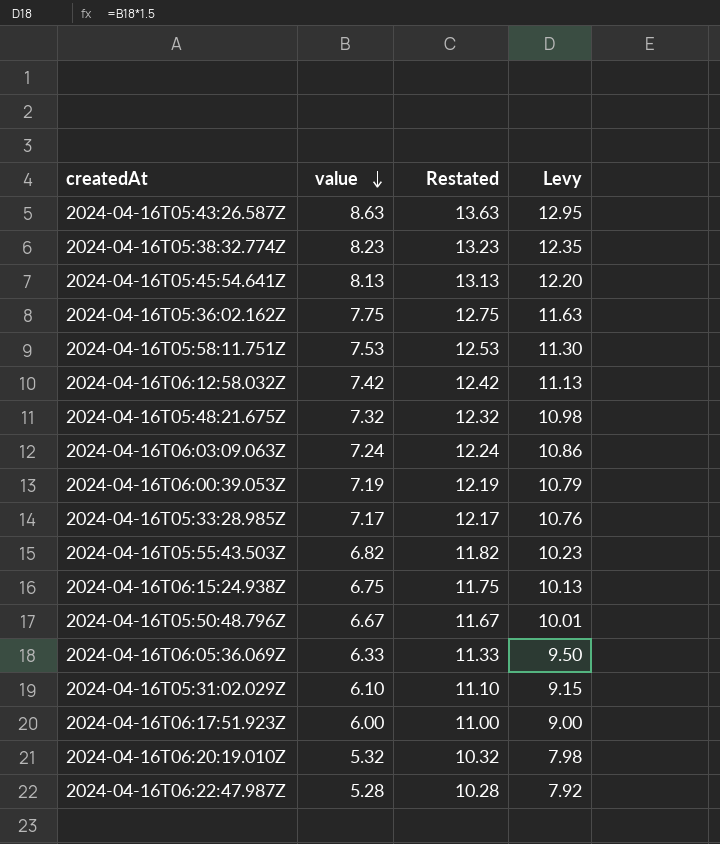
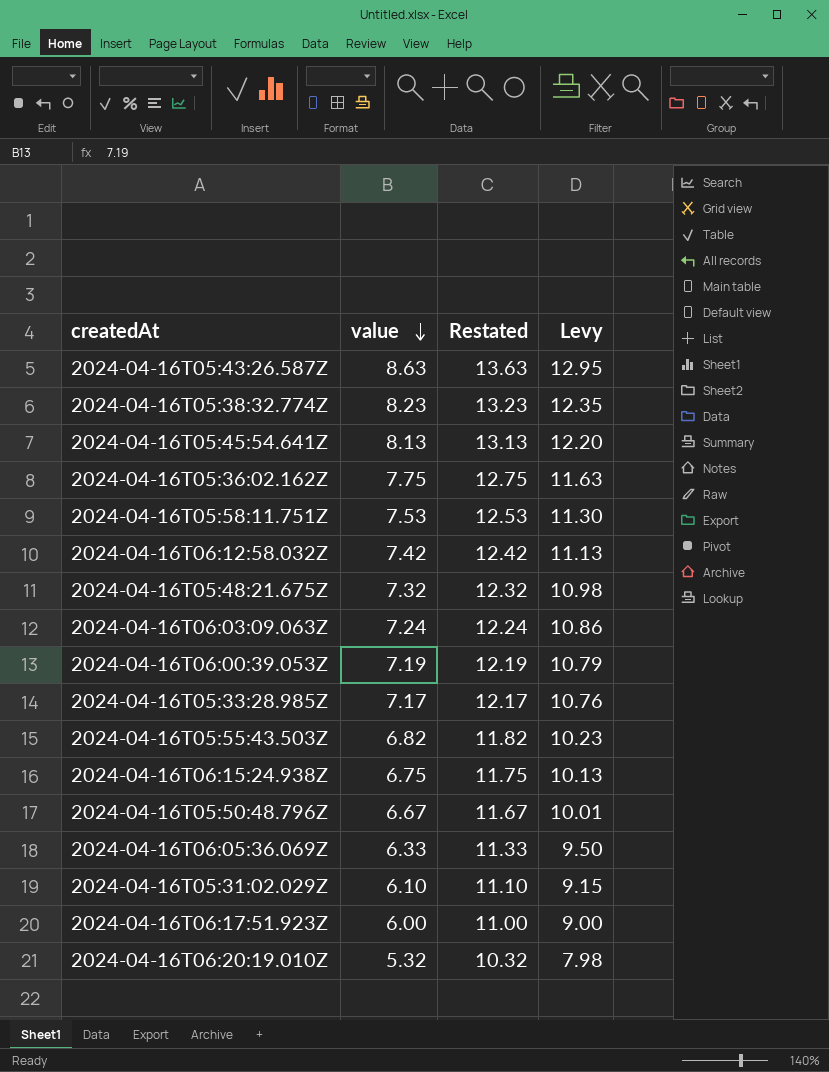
row 2024-04-16T06:22:47.987Z: 5.28 | 10.28 | 7.92 -> none

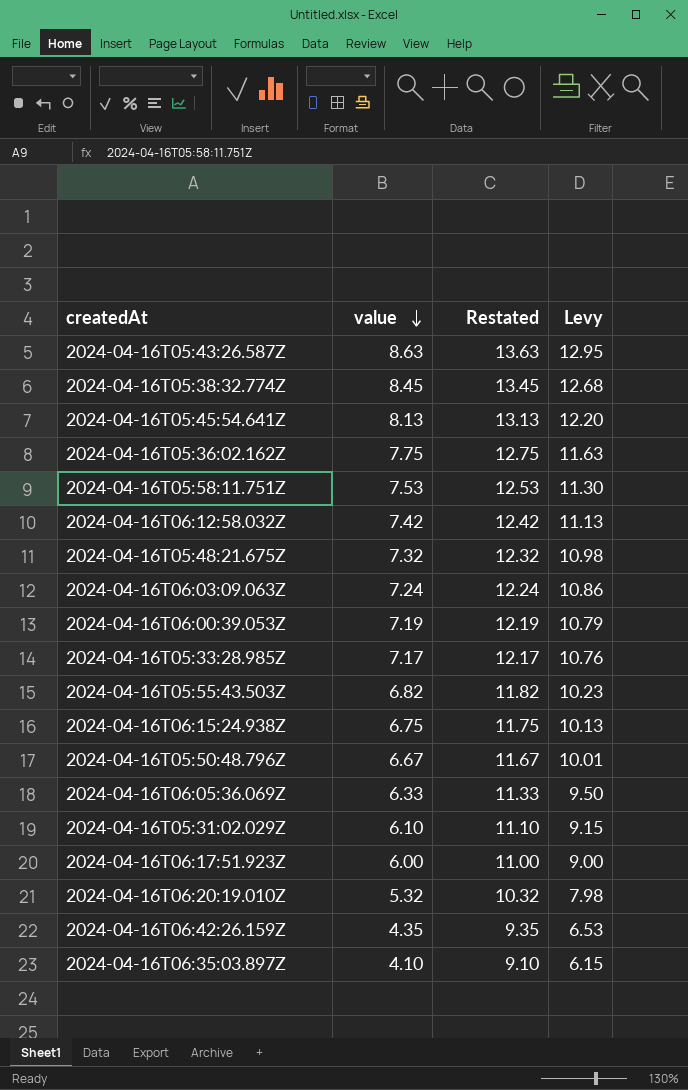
2024-04-16T05:38:32.774Z | value: 8.23 -> 8.45
2024-04-16T05:38:32.774Z | Restated: 13.23 -> 13.45
2024-04-16T05:38:32.774Z | Levy: 12.35 -> 12.68
row 2024-04-16T06:42:26.159Z: none -> 4.35 | 9.35 | 6.53
row 2024-04-16T06:35:03.897Z: none -> 4.10 | 9.10 | 6.15

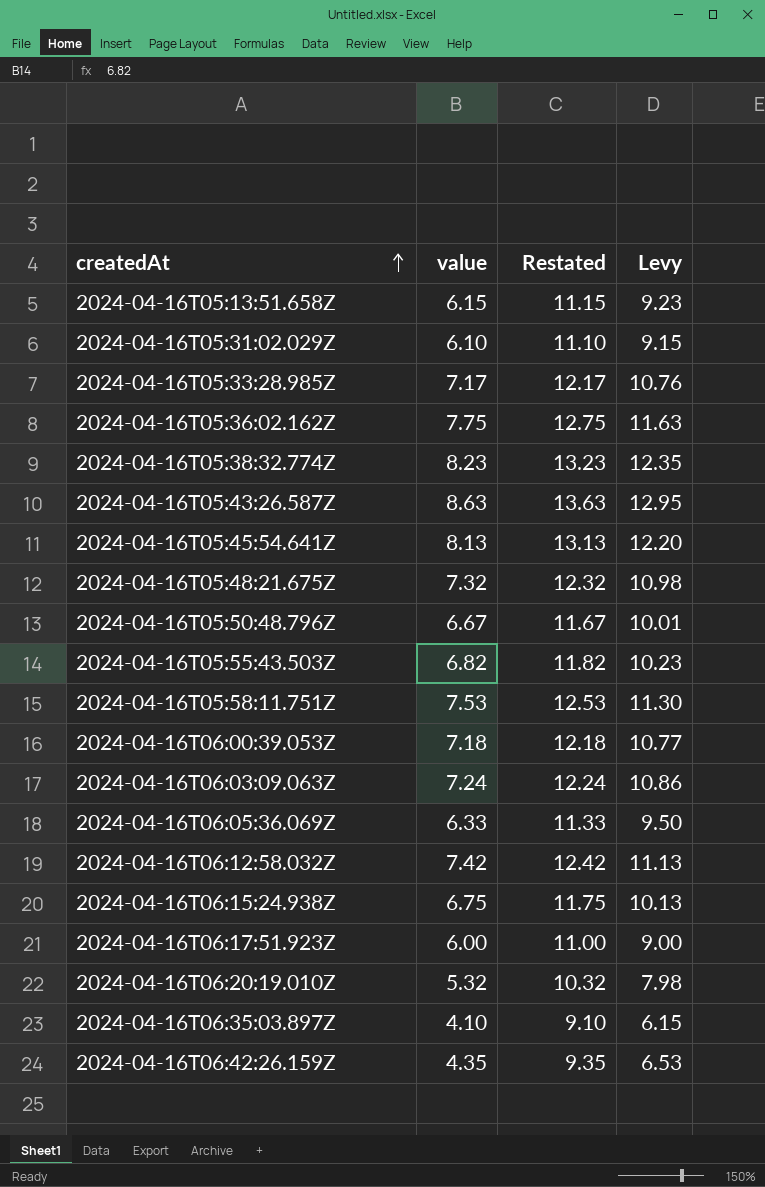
row order: value descending -> createdAt ascending
row 2024-04-16T05:13:51.658Z: none -> 6.15 | 11.15 | 9.23
2024-04-16T05:38:32.774Z | value: 8.45 -> 8.23
2024-04-16T05:38:32.774Z | Restated: 13.45 -> 13.23
2024-04-16T05:38:32.774Z | Levy: 12.68 -> 12.35
2024-04-16T06:00:39.053Z | value: 7.19 -> 7.18
2024-04-16T06:00:39.053Z | Restated: 12.19 -> 12.18
2024-04-16T06:00:39.053Z | Levy: 10.79 -> 10.77

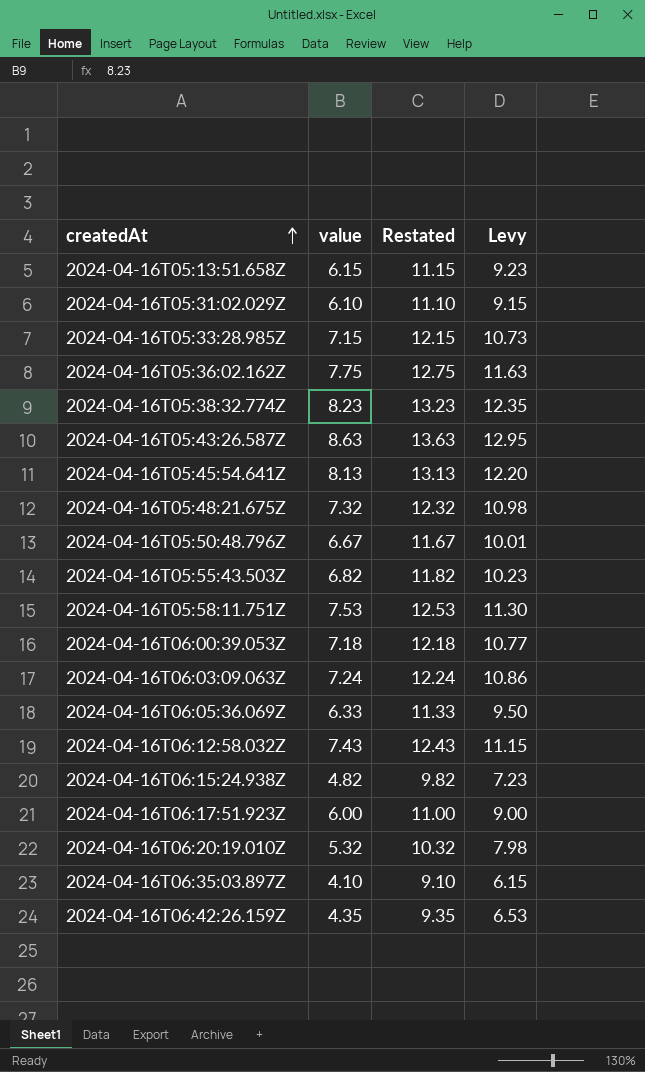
2024-04-16T05:33:28.985Z | value: 7.17 -> 7.15
2024-04-16T05:33:28.985Z | Restated: 12.17 -> 12.15
2024-04-16T05:33:28.985Z | Levy: 10.76 -> 10.73
2024-04-16T06:12:58.032Z | value: 7.42 -> 7.43
2024-04-16T06:12:58.032Z | Restated: 12.42 -> 12.43
2024-04-16T06:12:58.032Z | Levy: 11.13 -> 11.15
2024-04-16T06:15:24.938Z | value: 6.75 -> 4.82
2024-04-16T06:15:24.938Z | Restated: 11.75 -> 9.82
2024-04-16T06:15:24.938Z | Levy: 10.13 -> 7.23

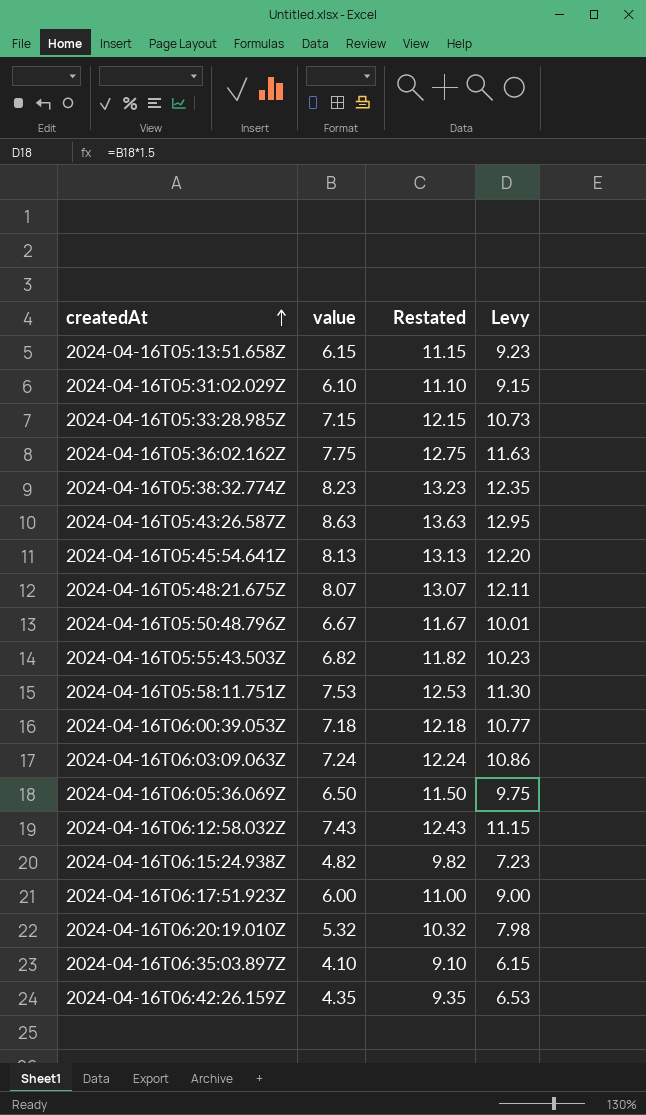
2024-04-16T05:48:21.675Z | value: 7.32 -> 8.07
2024-04-16T05:48:21.675Z | Restated: 12.32 -> 13.07
2024-04-16T05:48:21.675Z | Levy: 10.98 -> 12.11
2024-04-16T06:05:36.069Z | value: 6.33 -> 6.50
2024-04-16T06:05:36.069Z | Restated: 11.33 -> 11.50
2024-04-16T06:05:36.069Z | Levy: 9.50 -> 9.75

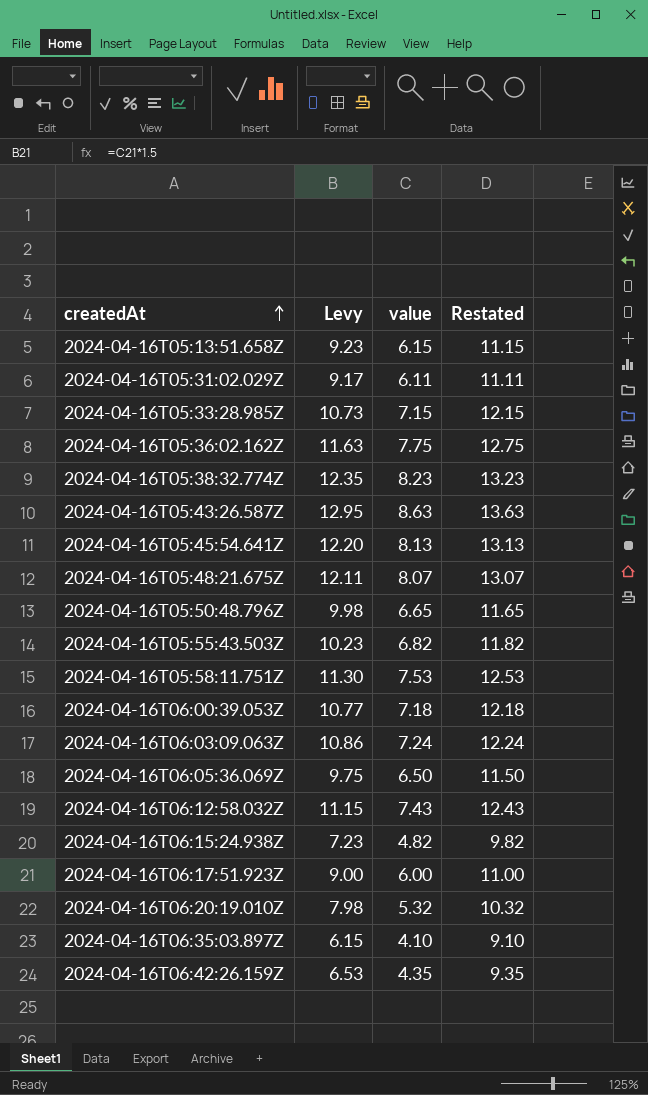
column Levy | position: 4 -> 2
2024-04-16T05:31:02.029Z | Levy: 9.15 -> 9.17
2024-04-16T05:31:02.029Z | value: 6.10 -> 6.11
2024-04-16T05:31:02.029Z | Restated: 11.10 -> 11.11
2024-04-16T05:50:48.796Z | Levy: 10.01 -> 9.98
2024-04-16T05:50:48.796Z | value: 6.67 -> 6.65
2024-04-16T05:50:48.796Z | Restated: 11.67 -> 11.65

